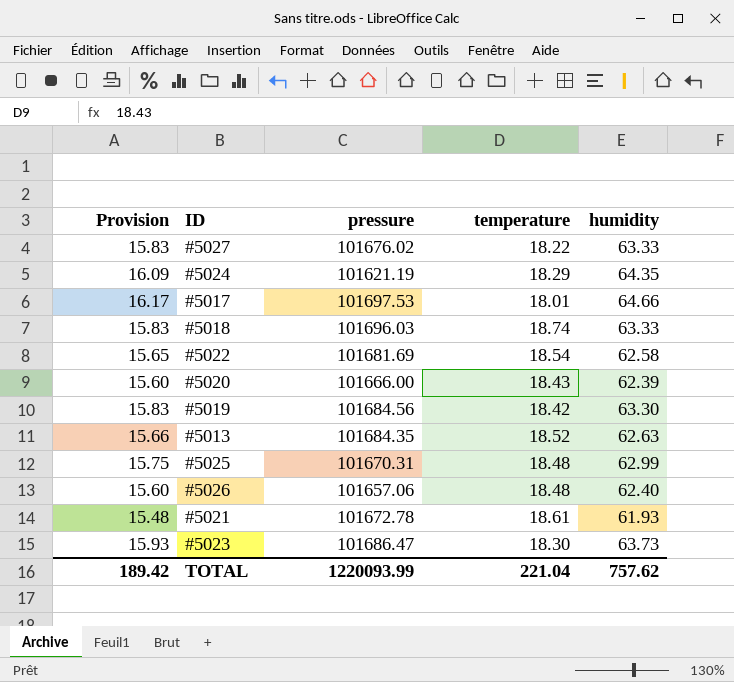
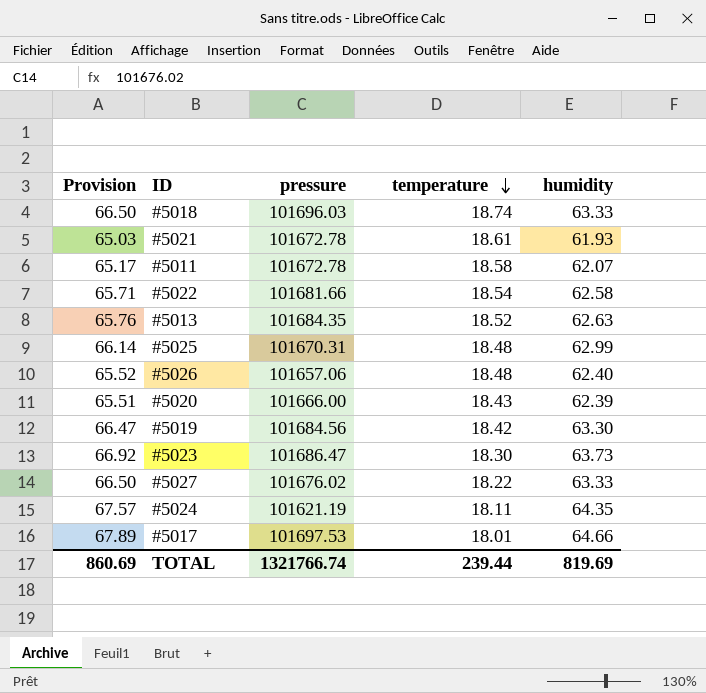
row order: none -> temperature descending
column Provision | formula: [humidity] * 0.25 -> [humidity] * 1.05
row #5011: none -> 65.17 | 101672.78 | 18.58 | 62.07
#5022 | pressure: 101681.69 -> 101681.66
#5024 | temperature: 18.29 -> 18.11
TOTAL | Provision: 189.42 -> 860.69
TOTAL | pressure: 1220093.99 -> 1321766.74
TOTAL | temperature: 221.04 -> 239.44
TOTAL | humidity: 757.62 -> 819.69

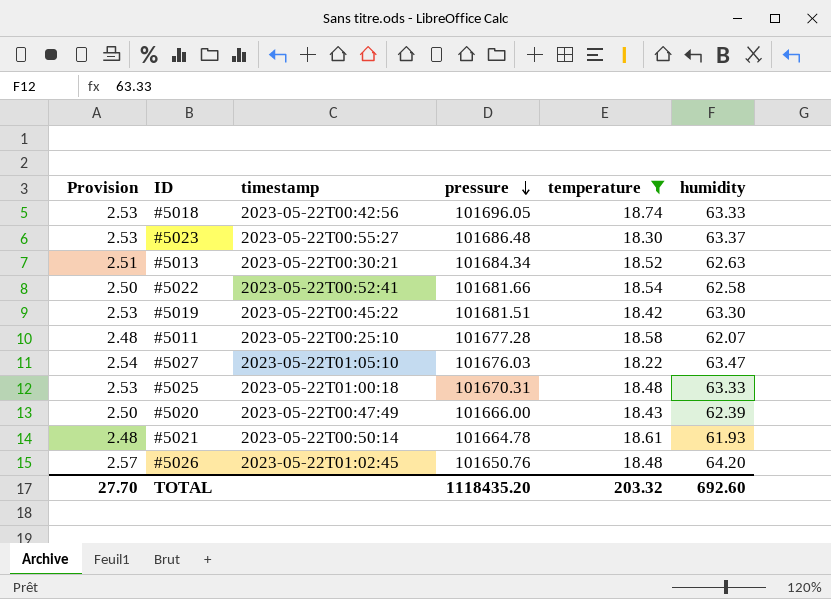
filter: none -> temperature >= 18.22
row order: temperature descending -> pressure descending
column Provision | formula: [humidity] * 1.05 -> [humidity] * 0.04
column timestamp | position: none -> 3
#5018 | pressure: 101696.03 -> 101696.05
#5023 | pressure: 101686.47 -> 101686.48
#5023 | humidity: 63.73 -> 63.37
#5013 | pressure: 101684.35 -> 101684.34
#5019 | pressure: 101684.56 -> 101681.51
#5011 | pressure: 101672.78 -> 101677.28
#5027 | pressure: 101676.02 -> 101676.03
#5027 | humidity: 63.33 -> 63.47
#5025 | humidity: 62.99 -> 63.33
#5021 | pressure: 101672.78 -> 101664.78
#5026 | pressure: 101657.06 -> 101650.76
#5026 | humidity: 62.40 -> 64.20
TOTAL | Provision: 860.69 -> 27.70
TOTAL | pressure: 1321766.74 -> 1118435.20
TOTAL | temperature: 239.44 -> 203.32
TOTAL | humidity: 819.69 -> 692.60

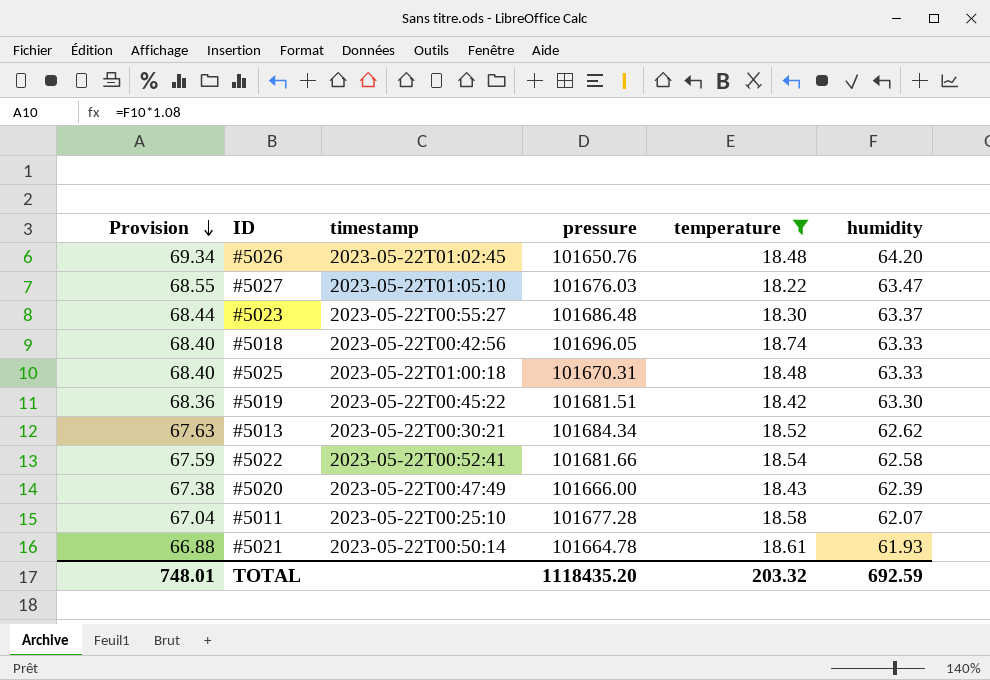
row order: pressure descending -> Provision descending
column Provision | formula: [humidity] * 0.04 -> [humidity] * 1.08
#5013 | humidity: 62.63 -> 62.62
TOTAL | Provision: 27.70 -> 748.01
TOTAL | humidity: 692.60 -> 692.59

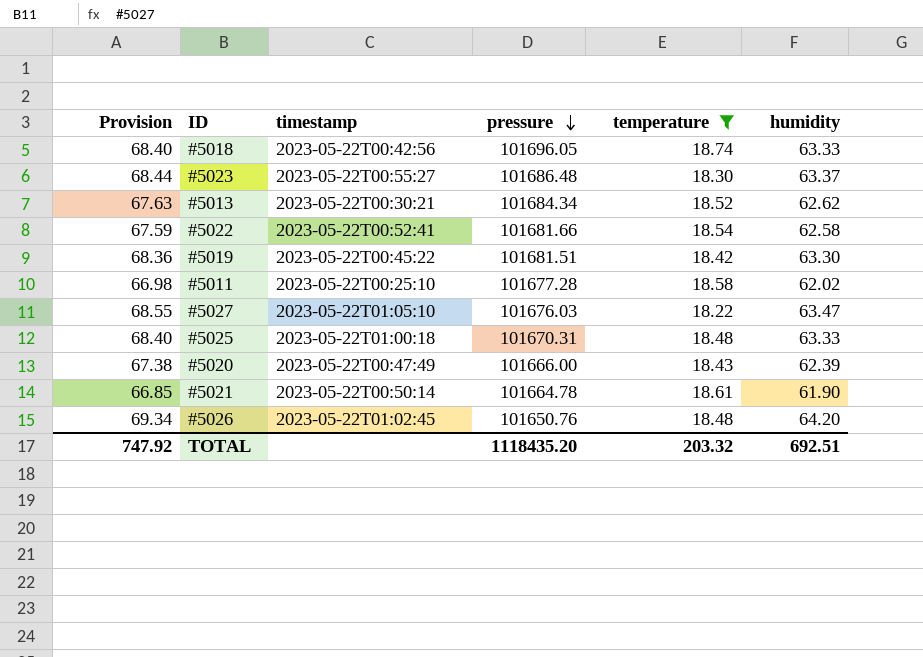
row order: Provision descending -> pressure descending
#5011 | Provision: 67.04 -> 66.98
#5011 | humidity: 62.07 -> 62.02
#5021 | Provision: 66.88 -> 66.85
#5021 | humidity: 61.93 -> 61.90
TOTAL | Provision: 748.01 -> 747.92
TOTAL | humidity: 692.59 -> 692.51

